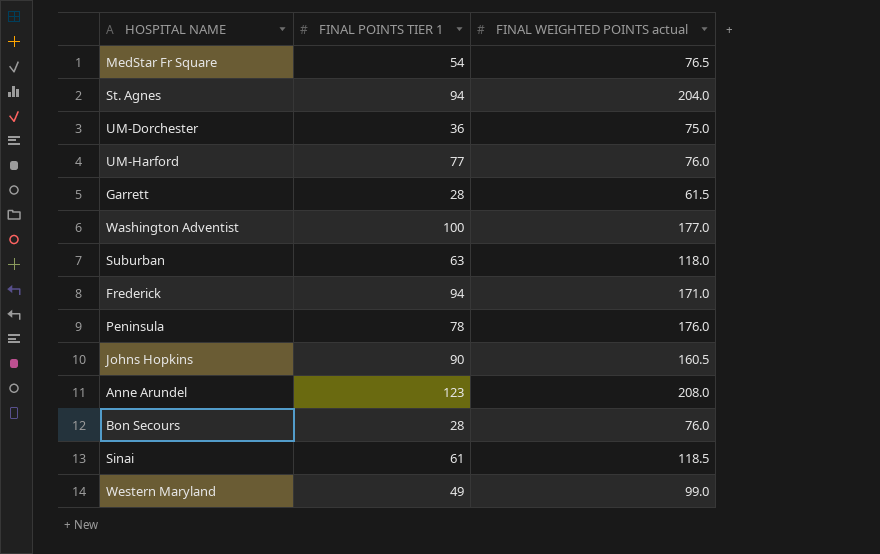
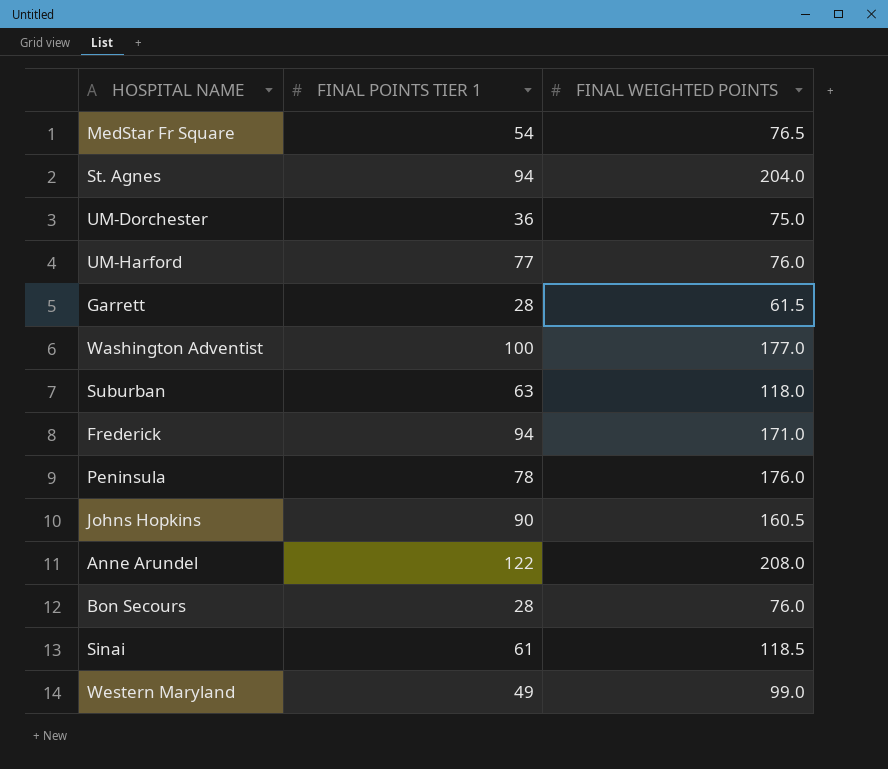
column name: FINAL WEIGHTED POINTS actual -> FINAL WEIGHTED POINTS
Anne Arundel | FINAL POINTS TIER 1: 123 -> 122

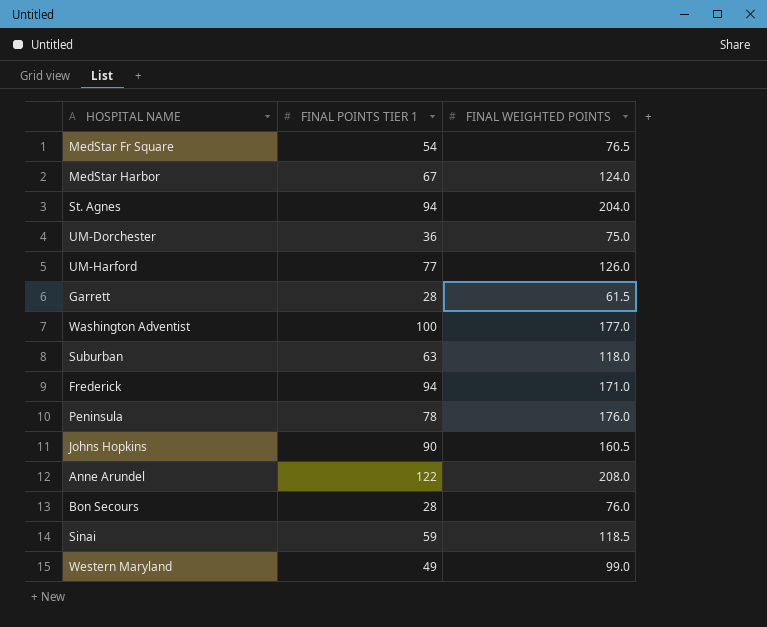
row MedStar Harbor: none -> 67 | 124.0
UM-Harford | FINAL WEIGHTED POINTS: 76.0 -> 126.0
Sinai | FINAL POINTS TIER 1: 61 -> 59

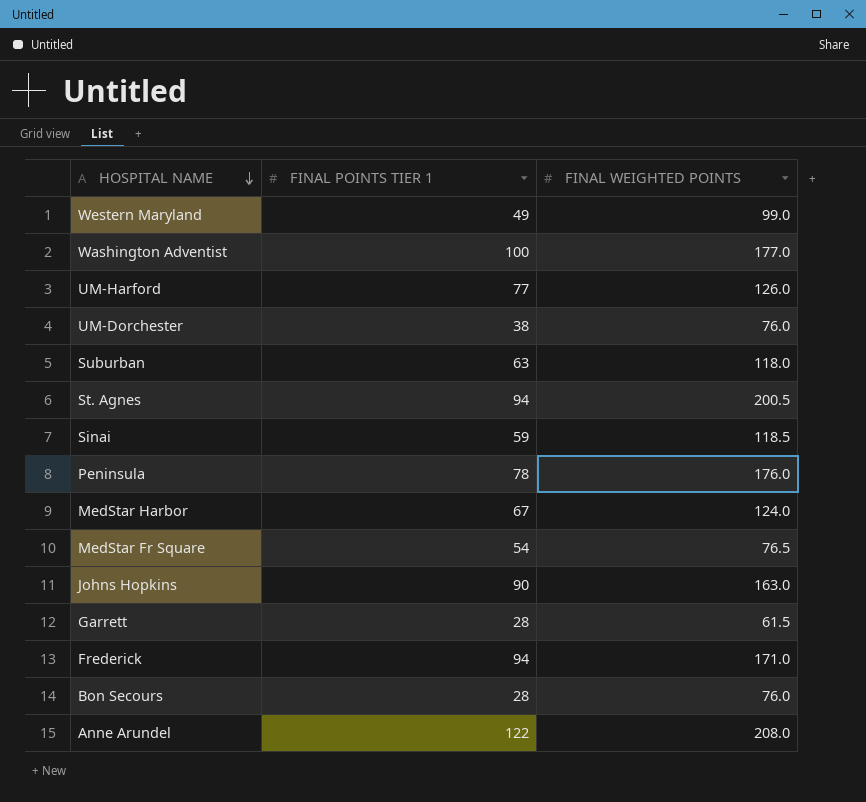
row order: none -> HOSPITAL NAME descending
UM-Dorchester | FINAL POINTS TIER 1: 36 -> 38
UM-Dorchester | FINAL WEIGHTED POINTS: 75.0 -> 76.0
St. Agnes | FINAL WEIGHTED POINTS: 204.0 -> 200.5
Johns Hopkins | FINAL WEIGHTED POINTS: 160.5 -> 163.0

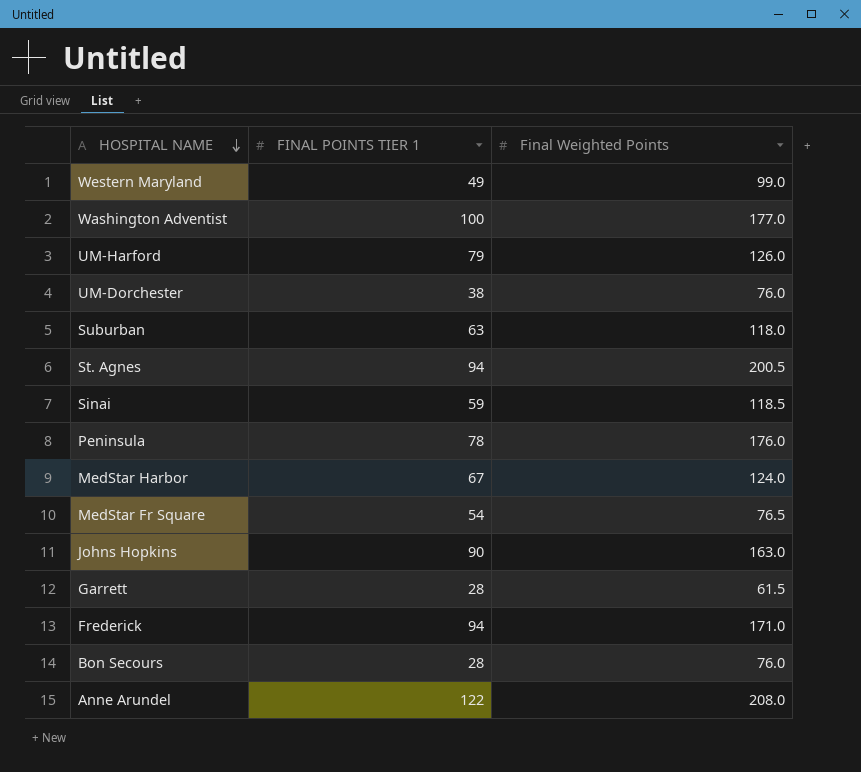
column name: FINAL WEIGHTED POINTS -> Final Weighted Points
UM-Harford | FINAL POINTS TIER 1: 77 -> 79

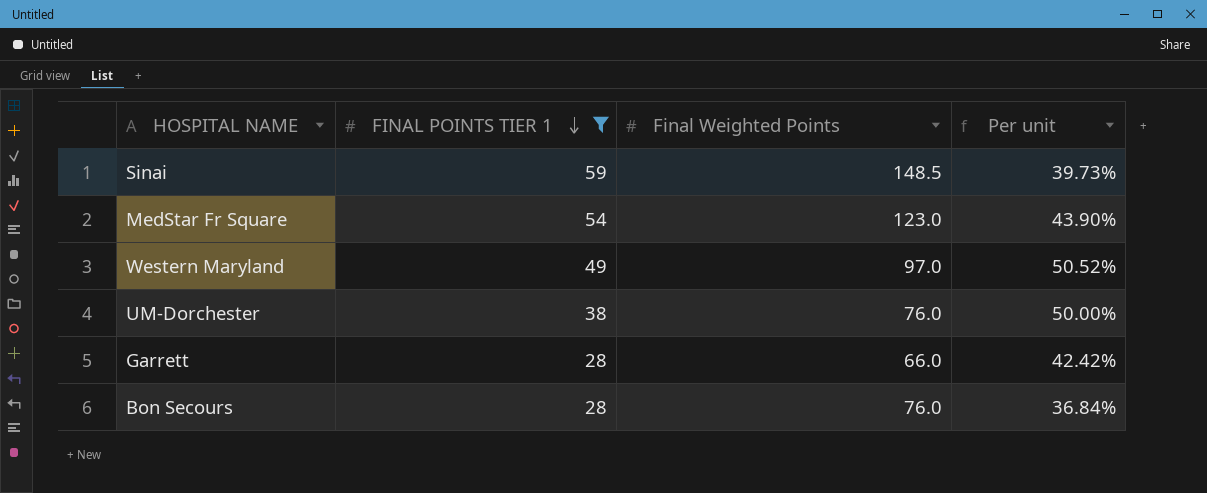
filter: none -> FINAL POINTS TIER 1 <= 59
row order: HOSPITAL NAME descending -> FINAL POINTS TIER 1 descending
column Per unit | formula: none -> [FINAL POINTS TIER 1] / [Final Weighted Points]
Sinai | Final Weighted Points: 118.5 -> 148.5
MedStar Fr Square | Final Weighted Points: 76.5 -> 123.0
Western Maryland | Final Weighted Points: 99.0 -> 97.0
Garrett | Final Weighted Points: 61.5 -> 66.0

